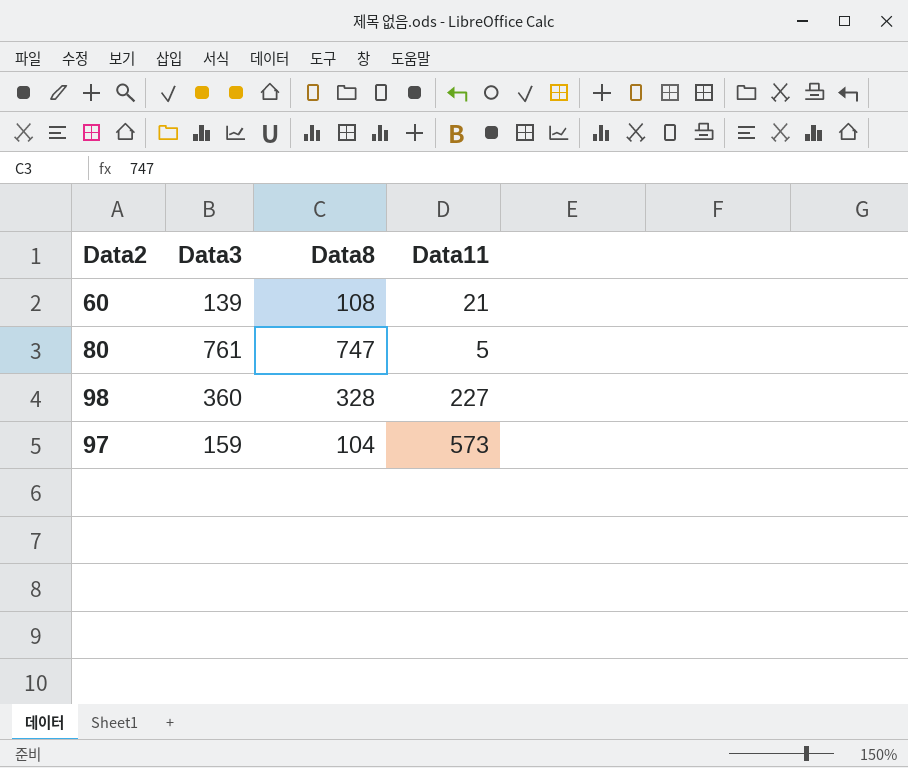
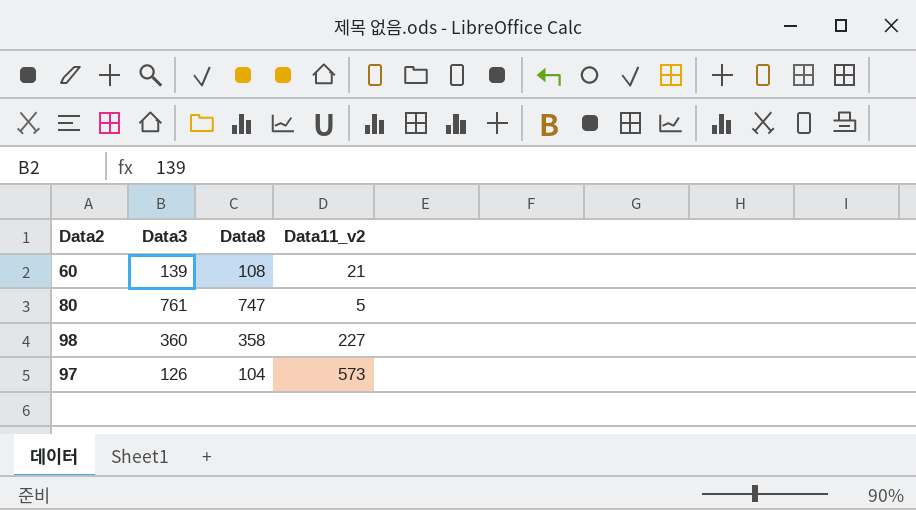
column name: Data11 -> Data11_v2
98 | Data8: 328 -> 358
97 | Data3: 159 -> 126

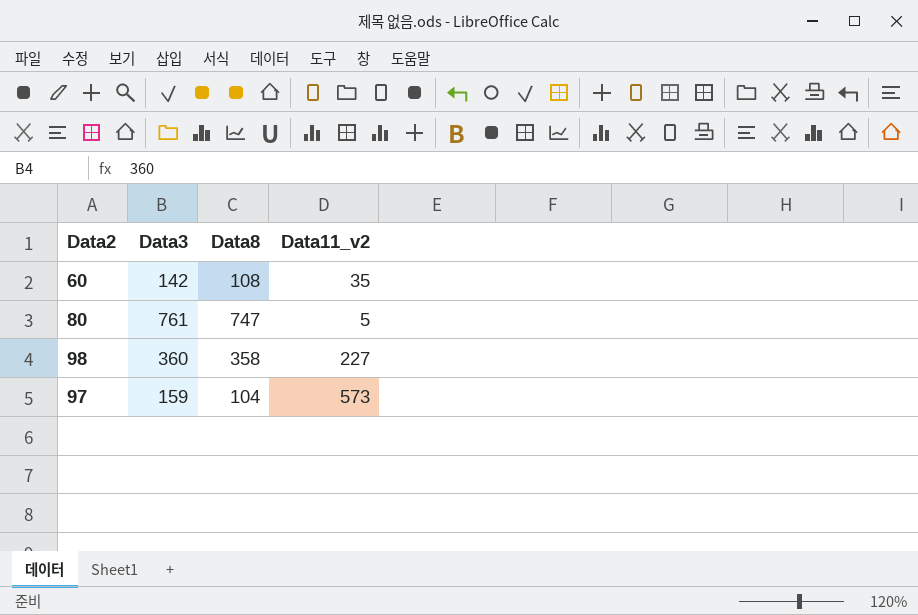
60 | Data3: 139 -> 142
60 | Data11_v2: 21 -> 35
97 | Data3: 126 -> 159

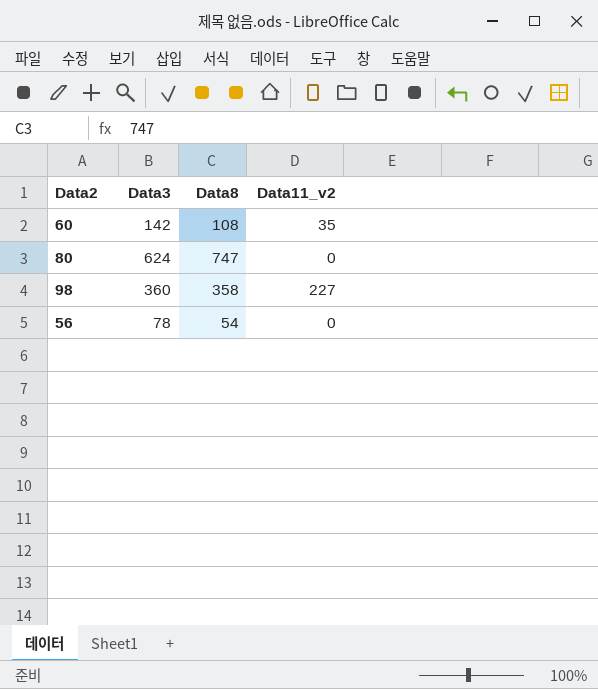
row 97: 159 | 104 | 573 -> none
80 | Data3: 761 -> 624
80 | Data11_v2: 5 -> 0
row 56: none -> 78 | 54 | 0

